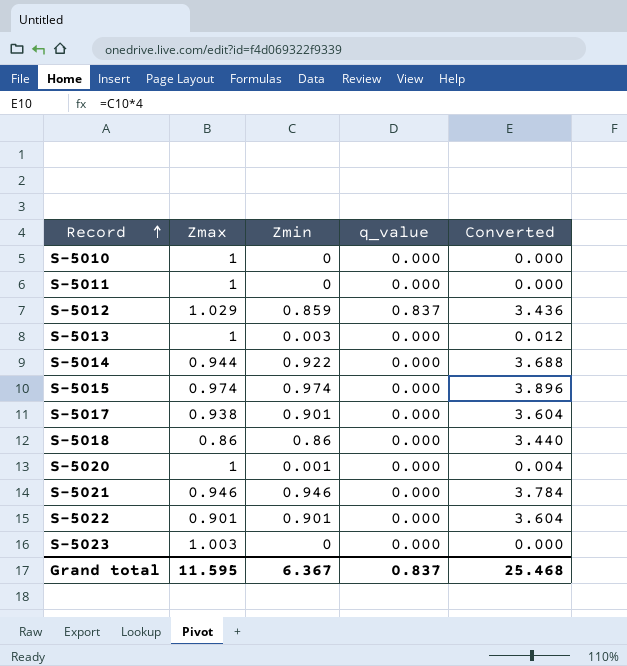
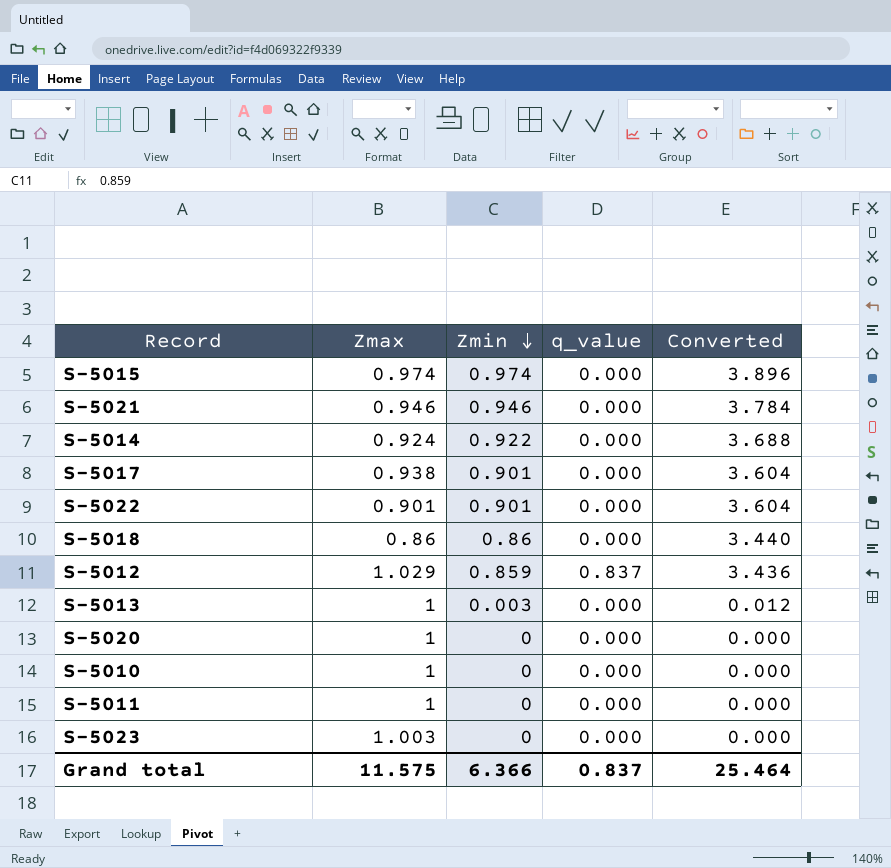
row order: Record ascending -> Zmin descending
S-5014 | Zmax: 0.944 -> 0.924
S-5020 | Zmin: 0.001 -> 0
S-5020 | Converted: 0.004 -> 0.000
Grand total | Zmax: 11.595 -> 11.575
Grand total | Zmin: 6.367 -> 6.366
Grand total | Converted: 25.468 -> 25.464

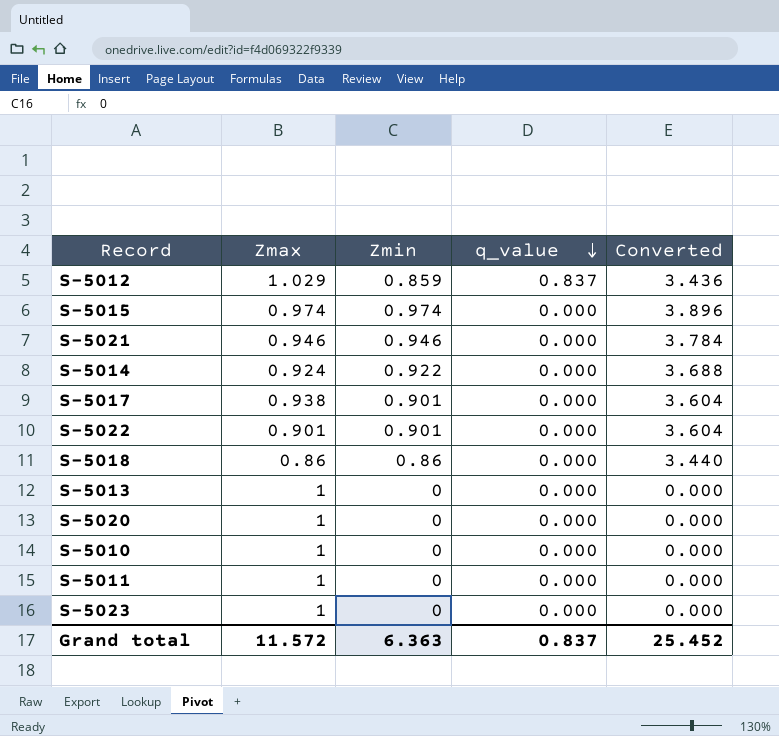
row order: Zmin descending -> q_value descending
S-5013 | Zmin: 0.003 -> 0
S-5013 | Converted: 0.012 -> 0.000
S-5023 | Zmax: 1.003 -> 1
Grand total | Zmax: 11.575 -> 11.572
Grand total | Zmin: 6.366 -> 6.363
Grand total | Converted: 25.464 -> 25.452

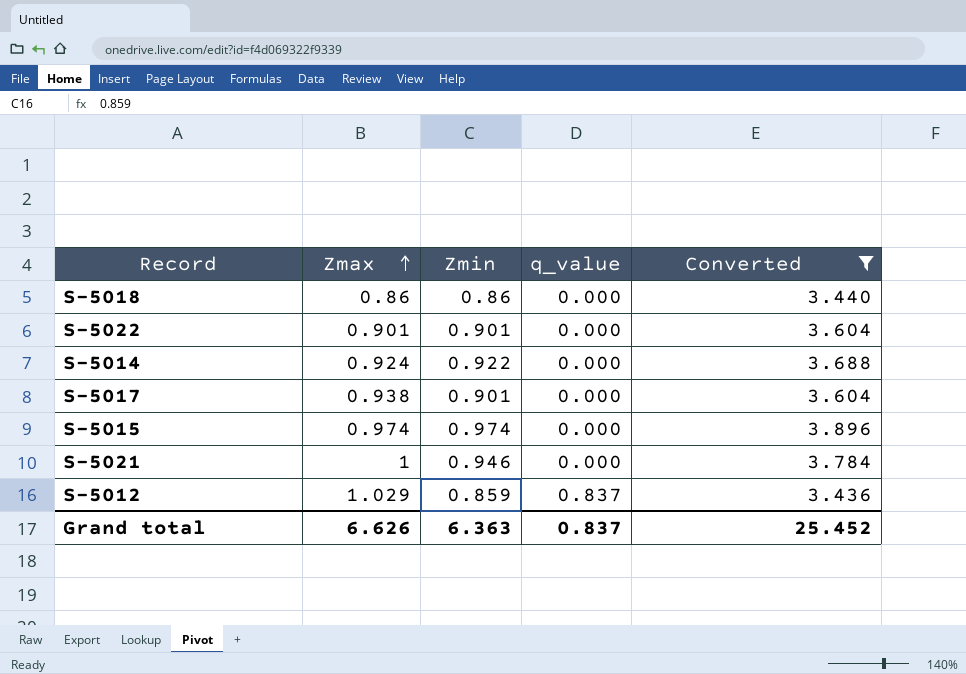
filter: none -> Converted != 0.000
row order: q_value descending -> Zmax ascending
S-5021 | Zmax: 0.946 -> 1
Grand total | Zmax: 11.572 -> 6.626

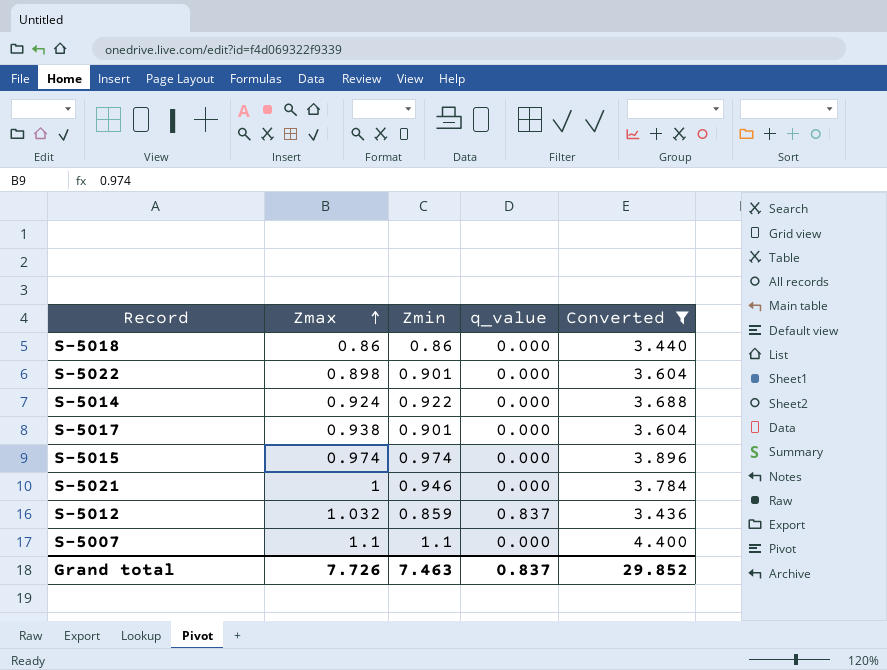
S-5022 | Zmax: 0.901 -> 0.898
S-5012 | Zmax: 1.029 -> 1.032
row S-5007: none -> 1.1 | 1.1 | 0.000 | 4.400
Grand total | Zmax: 6.626 -> 7.726
Grand total | Zmin: 6.363 -> 7.463
Grand total | Converted: 25.452 -> 29.852

